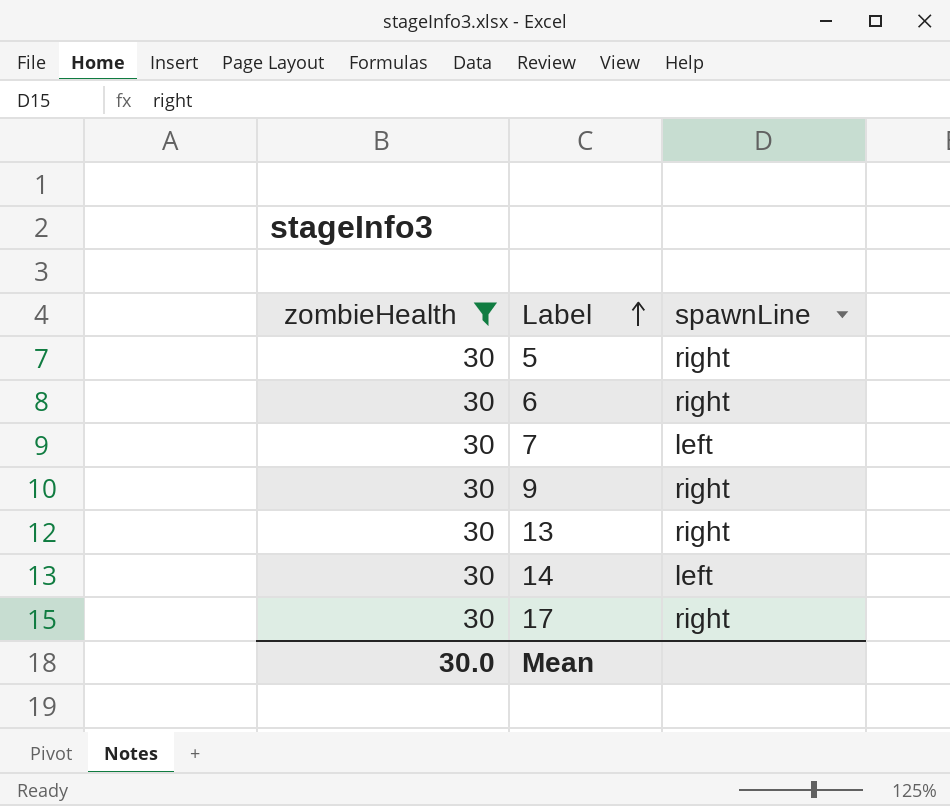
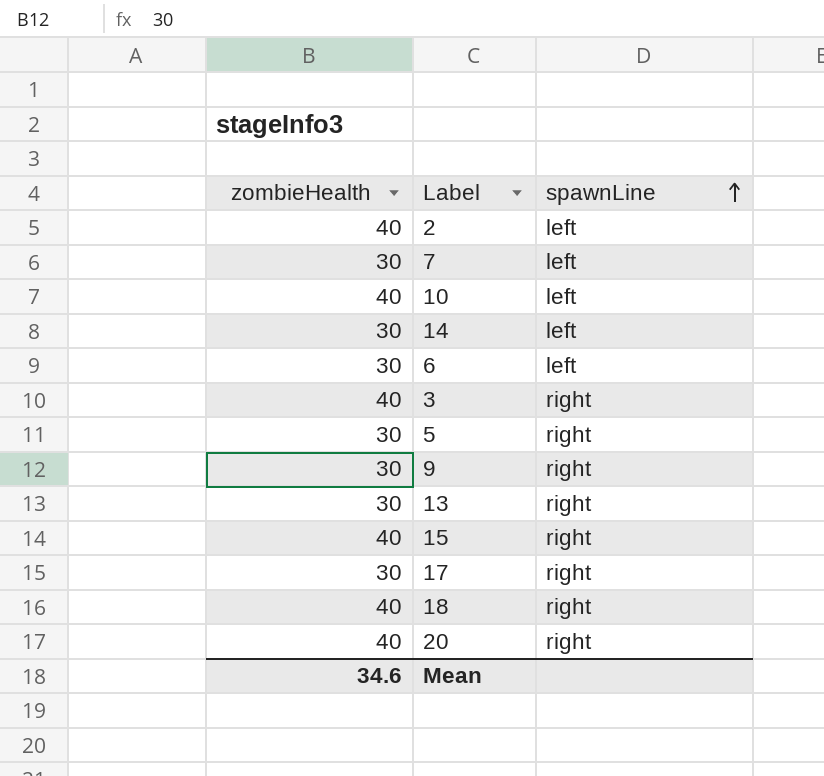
filter: zombieHealth = 30 -> none
row order: Label ascending -> spawnLine ascending
6 | spawnLine: right -> left
Mean | zombieHealth: 30.0 -> 34.6

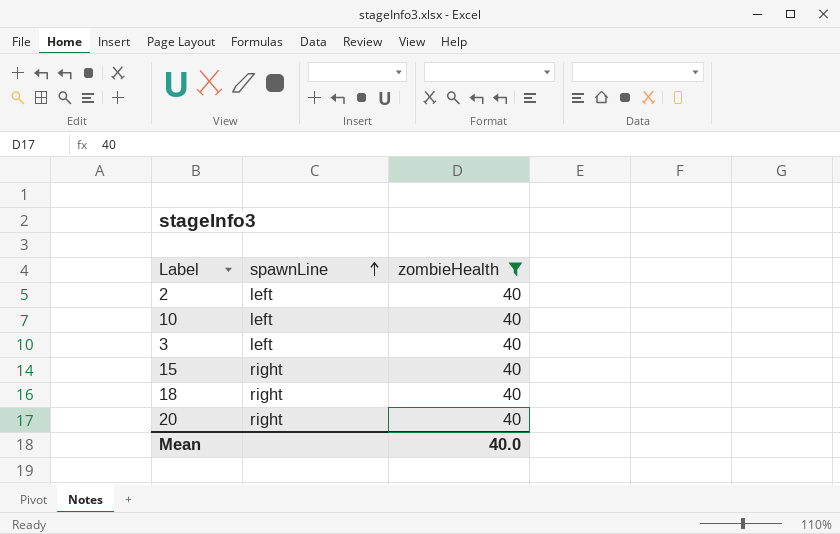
filter: none -> zombieHealth = 40
column zombieHealth | position: 1 -> 3
3 | spawnLine: right -> left
Mean | zombieHealth: 34.6 -> 40.0

